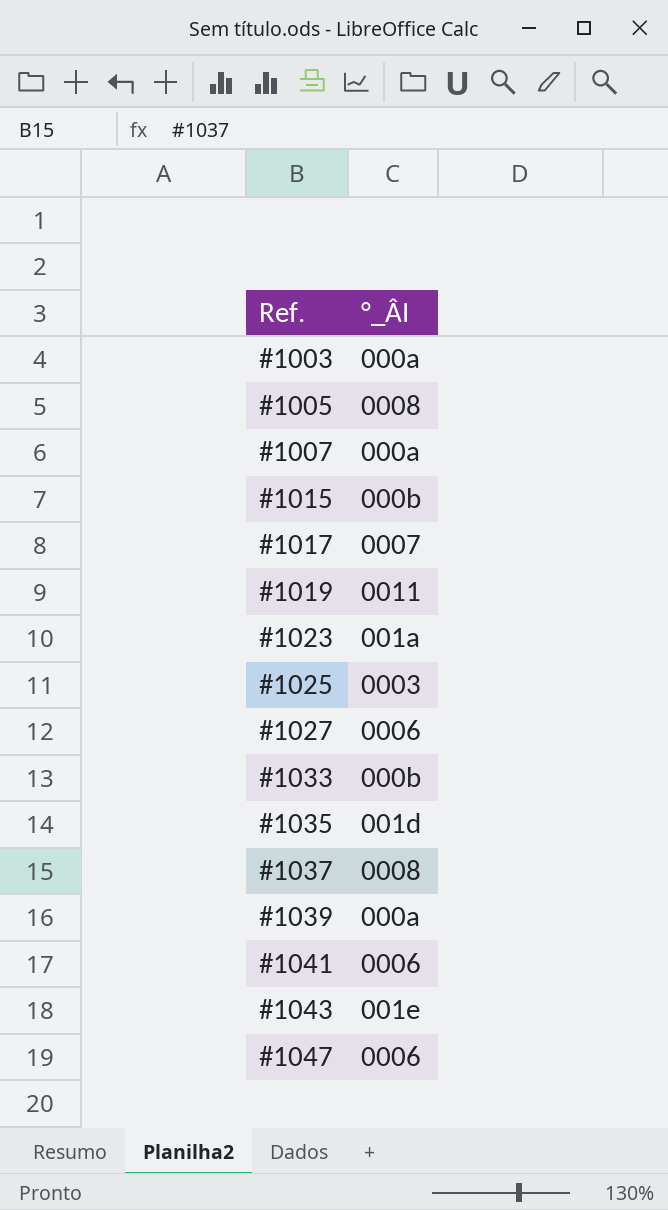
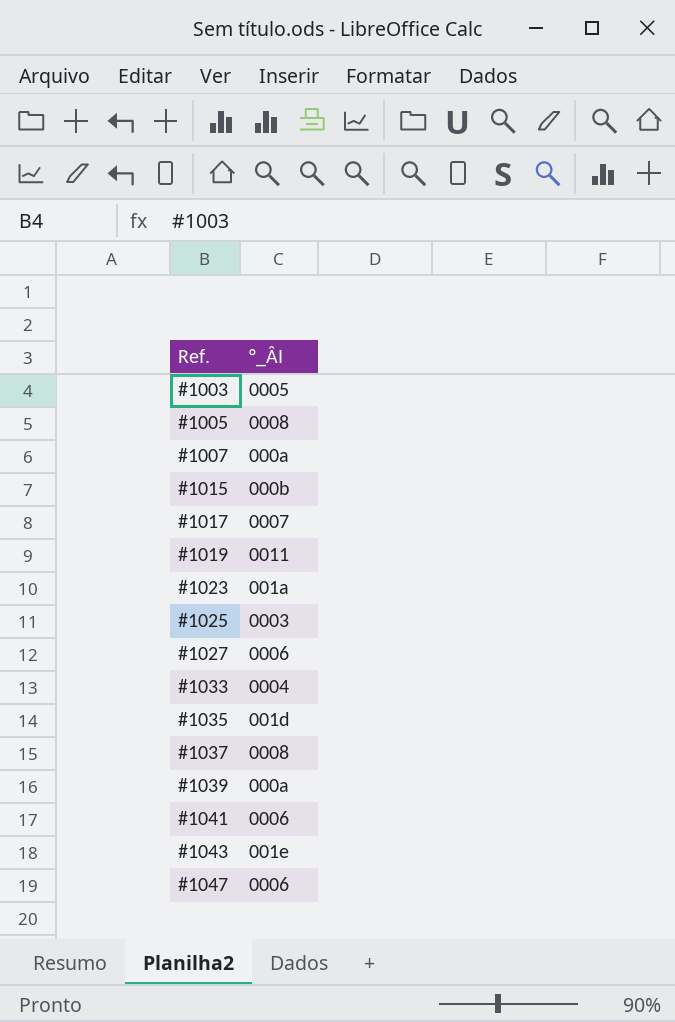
#1003 | °_ÂI: 000a -> 0005
#1033 | °_ÂI: 000b -> 0004

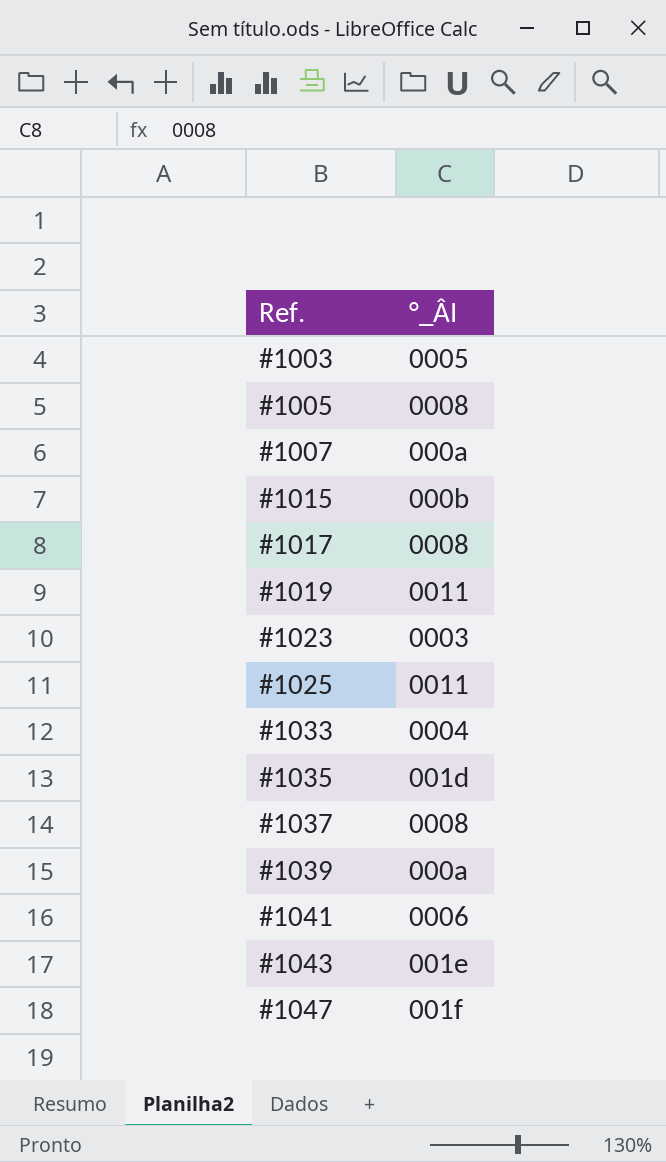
row #1027: 0006 -> none
#1017 | °_ÂI: 0007 -> 0008
#1023 | °_ÂI: 001a -> 0003
#1025 | °_ÂI: 0003 -> 0011
#1047 | °_ÂI: 0006 -> 001f

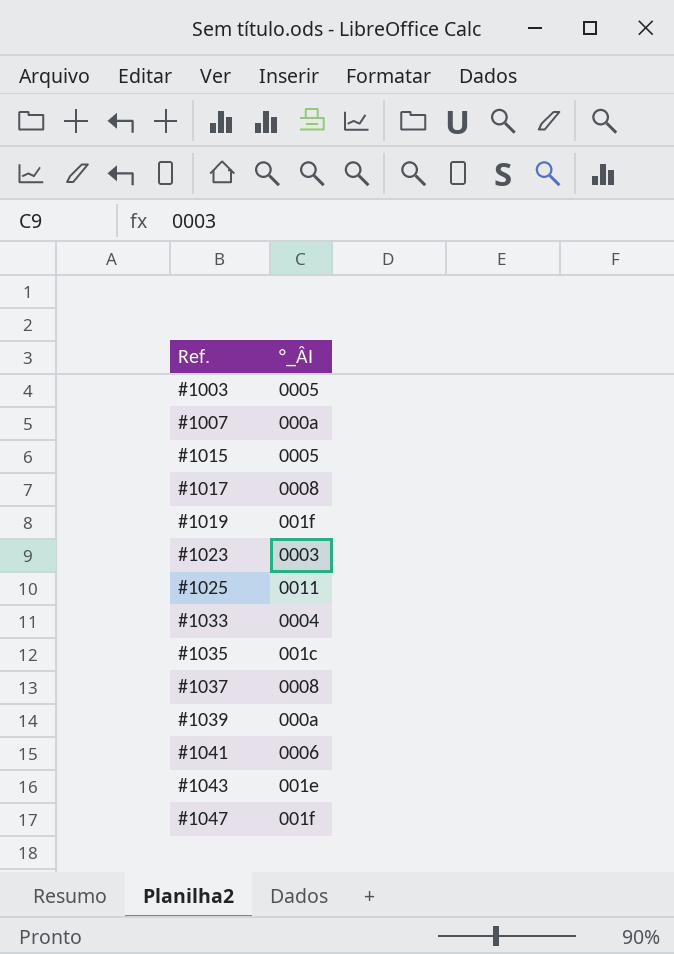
row #1005: 0008 -> none
#1015 | °_ÂI: 000b -> 0005
#1019 | °_ÂI: 0011 -> 001f
#1035 | °_ÂI: 001d -> 001c

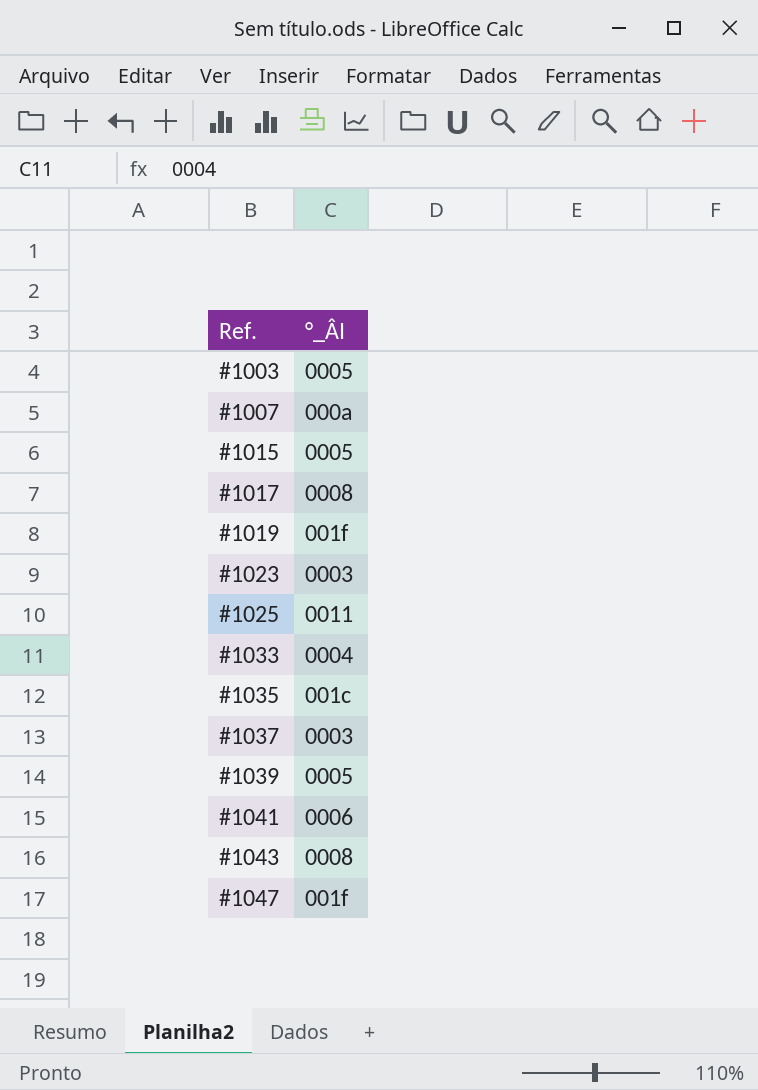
#1037 | °_ÂI: 0008 -> 0003
#1039 | °_ÂI: 000a -> 0005
#1043 | °_ÂI: 001e -> 0008

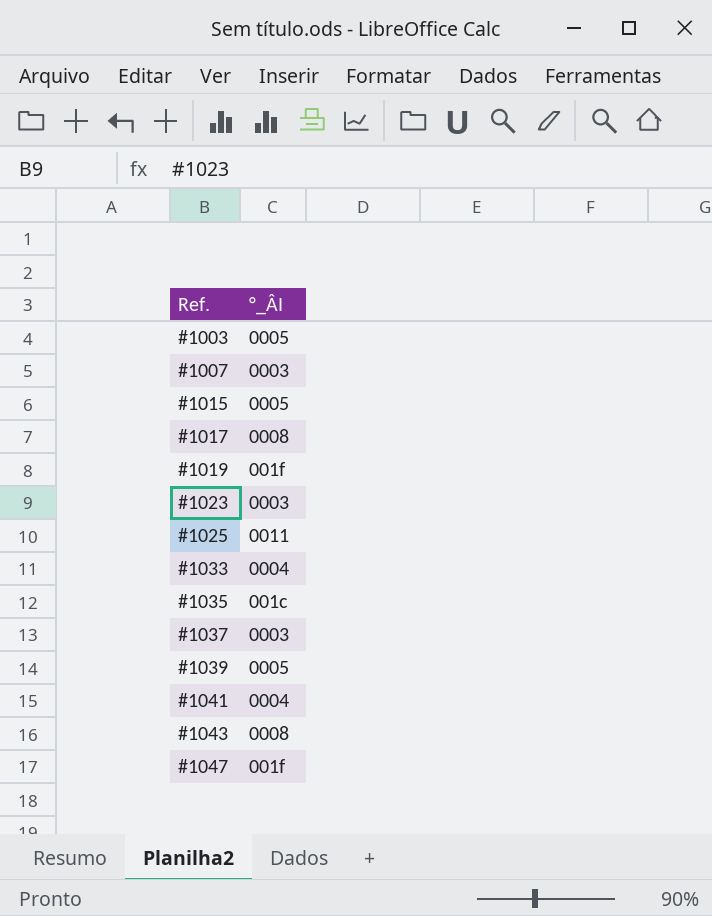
#1007 | °_ÂI: 000a -> 0003
#1041 | °_ÂI: 0006 -> 0004

